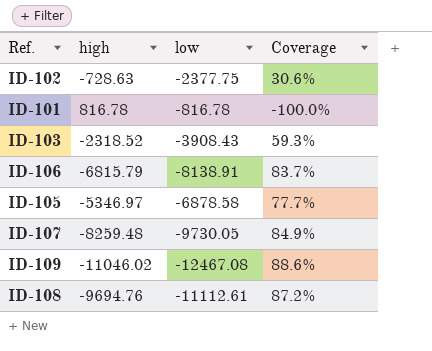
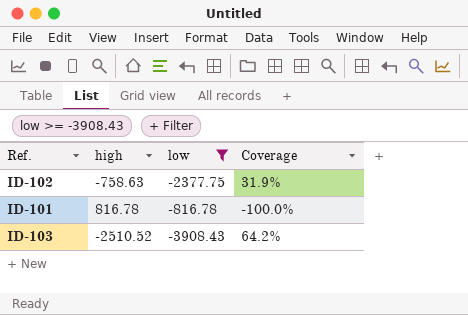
filter: none -> low >= -3908.43
ID-102 | high: -728.63 -> -758.63
ID-102 | Coverage: 30.6% -> 31.9%
ID-103 | high: -2318.52 -> -2510.52
ID-103 | Coverage: 59.3% -> 64.2%

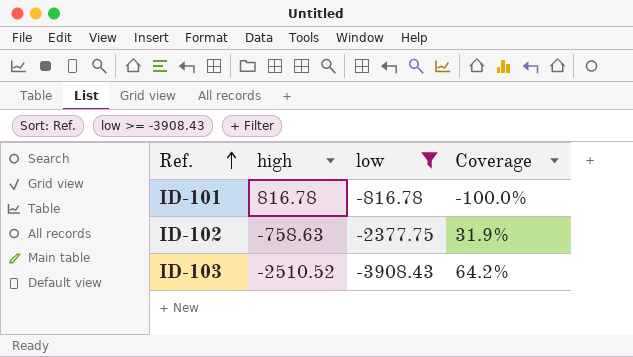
row order: none -> Ref. ascending

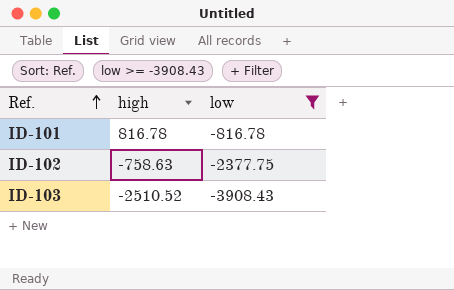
column Coverage | formula: [high] / [low] -> none

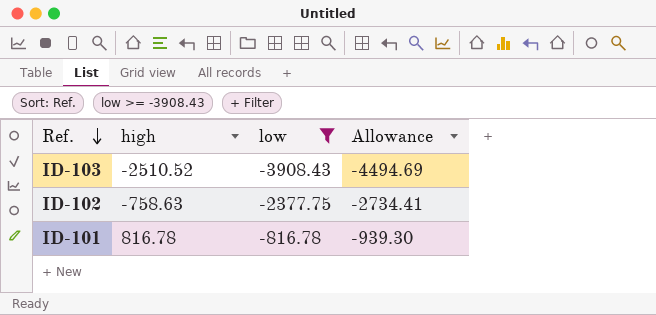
row order: Ref. ascending -> Ref. descending
column Allowance | formula: none -> [low] * 1.15

